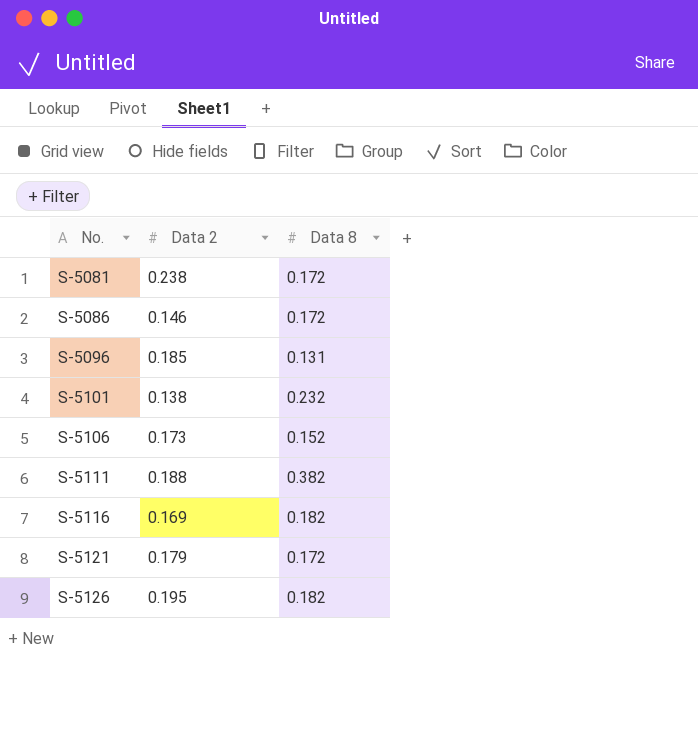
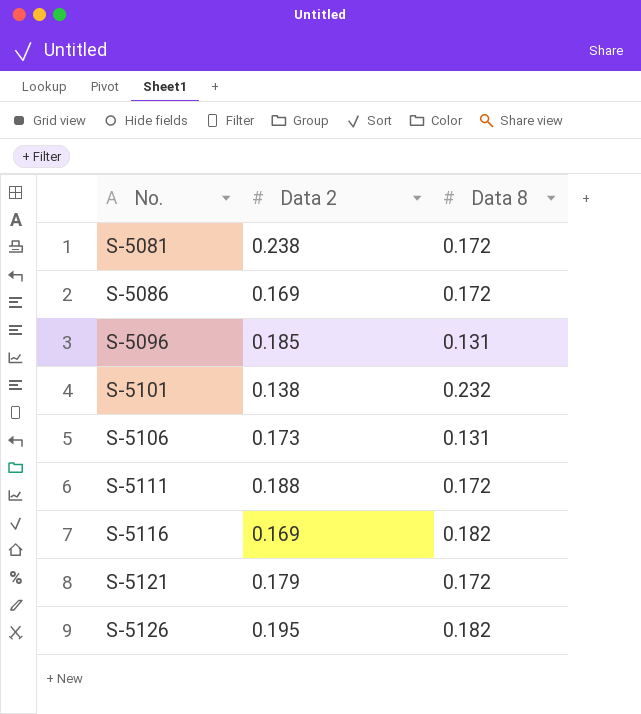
S-5086 | Data 2: 0.146 -> 0.169
S-5106 | Data 8: 0.152 -> 0.131
S-5111 | Data 8: 0.382 -> 0.172

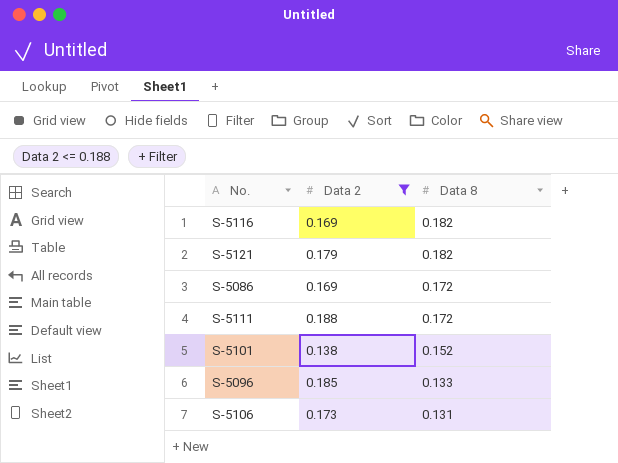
filter: none -> Data 2 <= 0.188
row order: No. ascending -> Data 8 descending
S-5121 | Data 8: 0.172 -> 0.182
S-5101 | Data 8: 0.232 -> 0.152
S-5096 | Data 8: 0.131 -> 0.133

